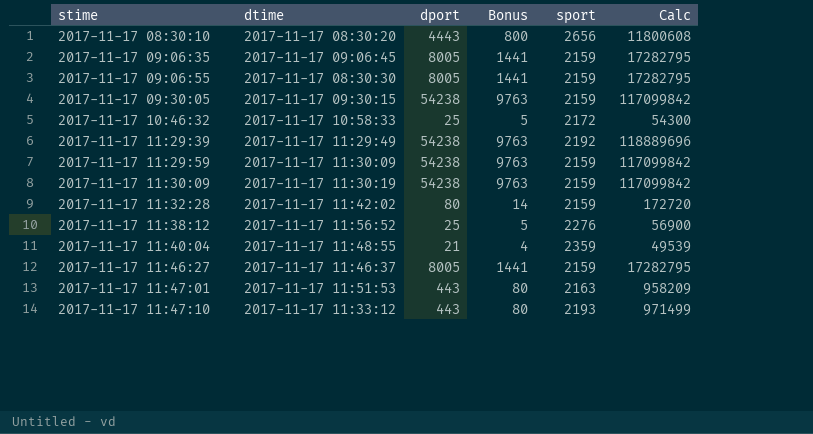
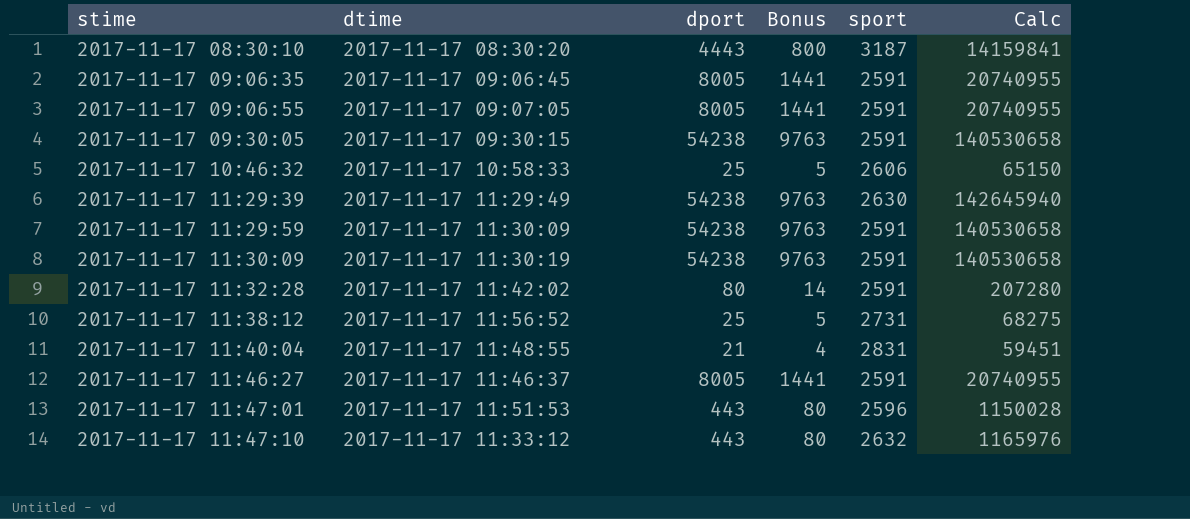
2017-11-17 08:30:10 | sport: 2656 -> 3187
2017-11-17 08:30:10 | Calc: 11800608 -> 14159841
2017-11-17 09:06:35 | sport: 2159 -> 2591
2017-11-17 09:06:35 | Calc: 17282795 -> 20740955
2017-11-17 09:06:55 | dtime: 2017-11-17 08:30:30 -> 2017-11-17 09:07:05
2017-11-17 09:06:55 | sport: 2159 -> 2591
2017-11-17 09:06:55 | Calc: 17282795 -> 20740955
2017-11-17 09:30:05 | sport: 2159 -> 2591
2017-11-17 09:30:05 | Calc: 117099842 -> 140530658
2017-11-17 10:46:32 | sport: 2172 -> 2606
2017-11-17 10:46:32 | Calc: 54300 -> 65150
2017-11-17 11:29:39 | sport: 2192 -> 2630
2017-11-17 11:29:39 | Calc: 118889696 -> 142645940
2017-11-17 11:29:59 | sport: 2159 -> 2591
2017-11-17 11:29:59 | Calc: 117099842 -> 140530658
2017-11-17 11:30:09 | sport: 2159 -> 2591
2017-11-17 11:30:09 | Calc: 117099842 -> 140530658
2017-11-17 11:32:28 | sport: 2159 -> 2591
2017-11-17 11:32:28 | Calc: 172720 -> 207280
2017-11-17 11:38:12 | sport: 2276 -> 2731
2017-11-17 11:38:12 | Calc: 56900 -> 68275
2017-11-17 11:40:04 | sport: 2359 -> 2831
2017-11-17 11:40:04 | Calc: 49539 -> 59451
2017-11-17 11:46:27 | sport: 2159 -> 2591
2017-11-17 11:46:27 | Calc: 17282795 -> 20740955
2017-11-17 11:47:01 | sport: 2163 -> 2596
2017-11-17 11:47:01 | Calc: 958209 -> 1150028
2017-11-17 11:47:10 | sport: 2193 -> 2632
2017-11-17 11:47:10 | Calc: 971499 -> 1165976

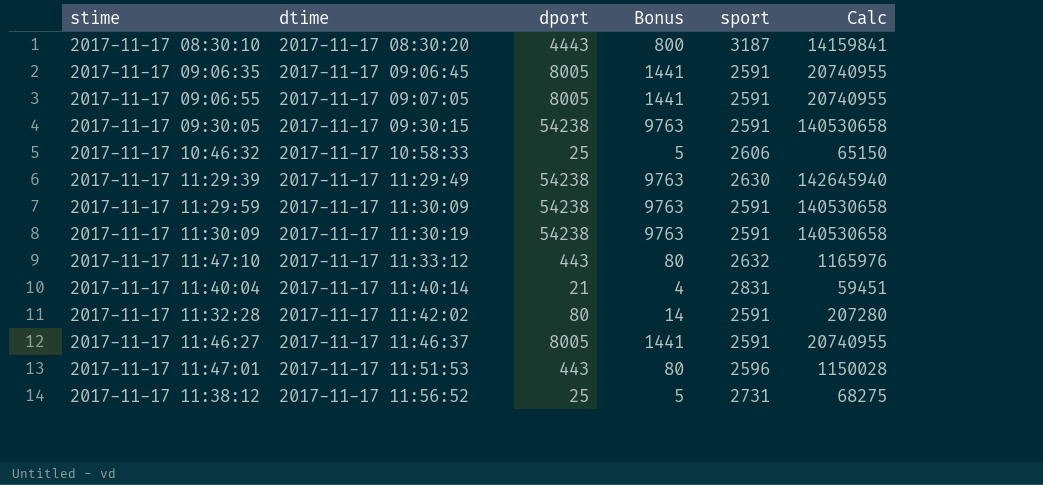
row order: stime ascending -> dtime ascending
2017-11-17 11:40:04 | dtime: 2017-11-17 11:48:55 -> 2017-11-17 11:40:14

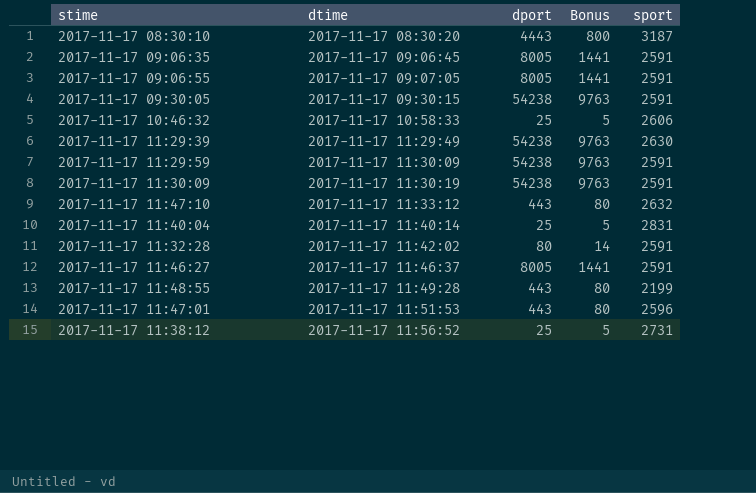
column Calc | formula: [dport] * [sport] -> none
2017-11-17 11:40:04 | dport: 21 -> 25
2017-11-17 11:40:04 | Bonus: 4 -> 5
row 2017-11-17 11:48:55: none -> 2017-11-17 11:49:28 | 443 | 80 | 2199

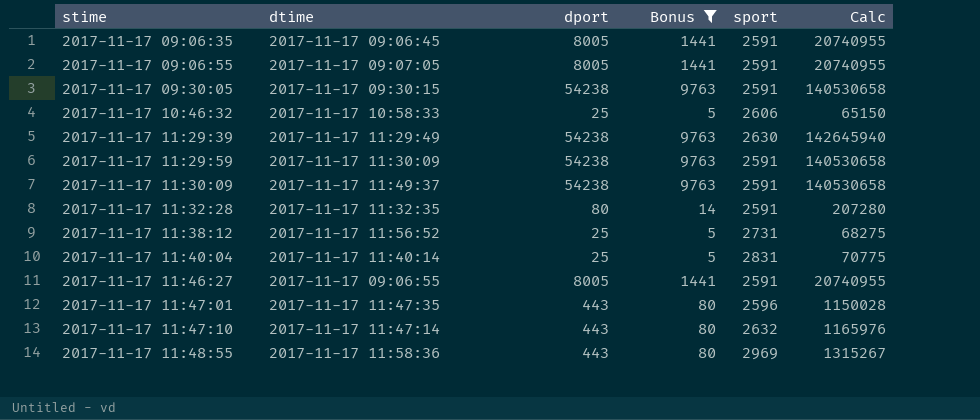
filter: none -> Bonus != 800
row order: dtime ascending -> stime ascending
column Calc | formula: none -> [dport] * [sport]
2017-11-17 11:30:09 | dtime: 2017-11-17 11:30:19 -> 2017-11-17 11:49:37
2017-11-17 11:32:28 | dtime: 2017-11-17 11:42:02 -> 2017-11-17 11:32:35
2017-11-17 11:46:27 | dtime: 2017-11-17 11:46:37 -> 2017-11-17 09:06:55
2017-11-17 11:47:01 | dtime: 2017-11-17 11:51:53 -> 2017-11-17 11:47:35
2017-11-17 11:47:10 | dtime: 2017-11-17 11:33:12 -> 2017-11-17 11:47:14
2017-11-17 11:48:55 | dtime: 2017-11-17 11:49:28 -> 2017-11-17 11:58:36
2017-11-17 11:48:55 | sport: 2199 -> 2969

